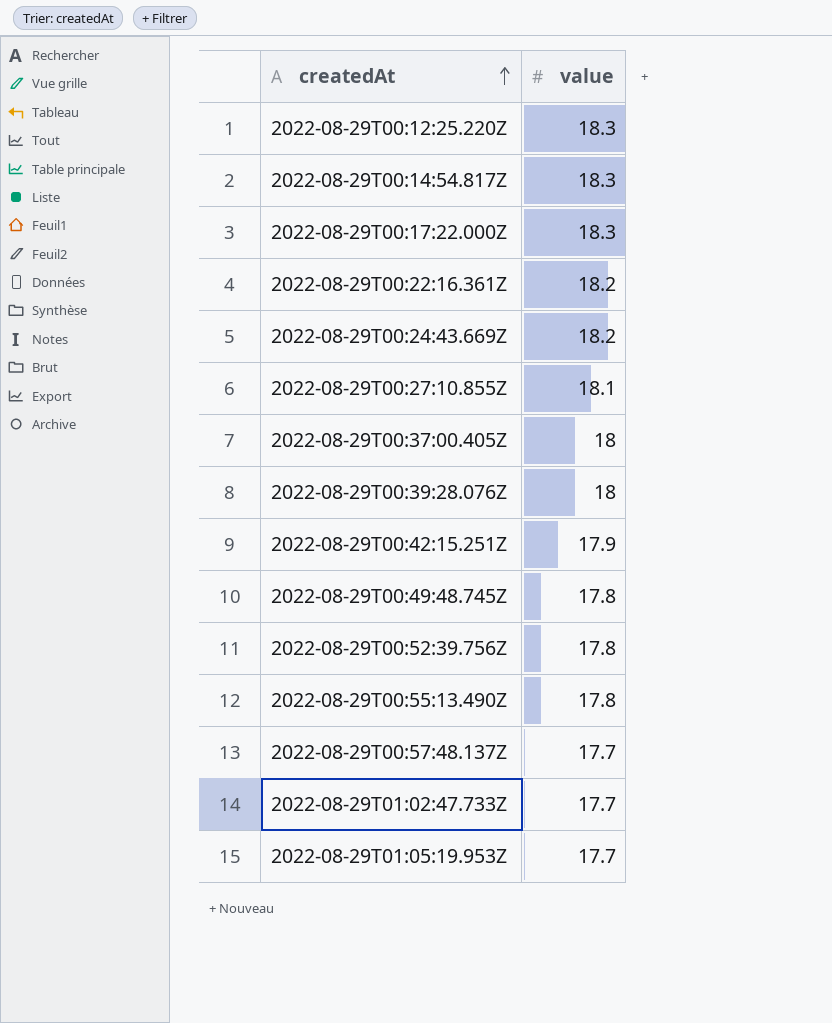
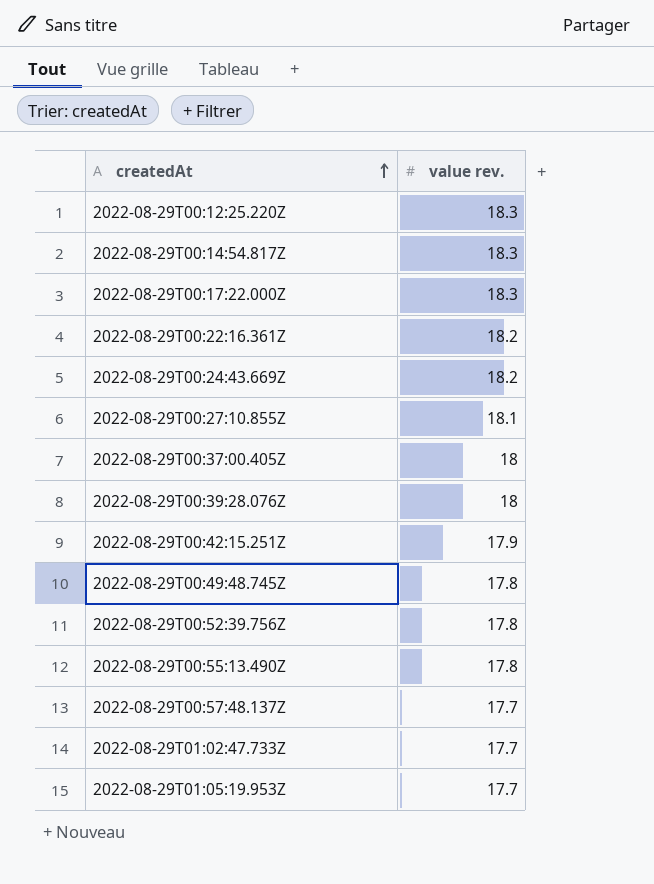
column name: value -> value rev.

